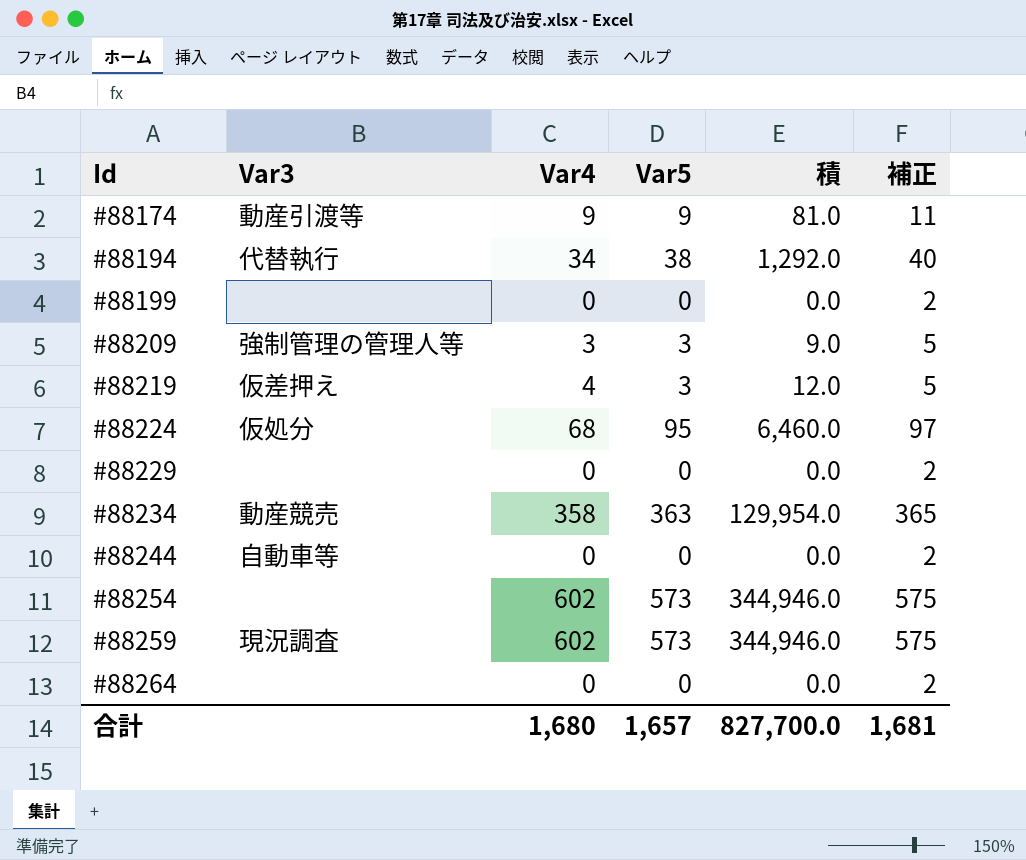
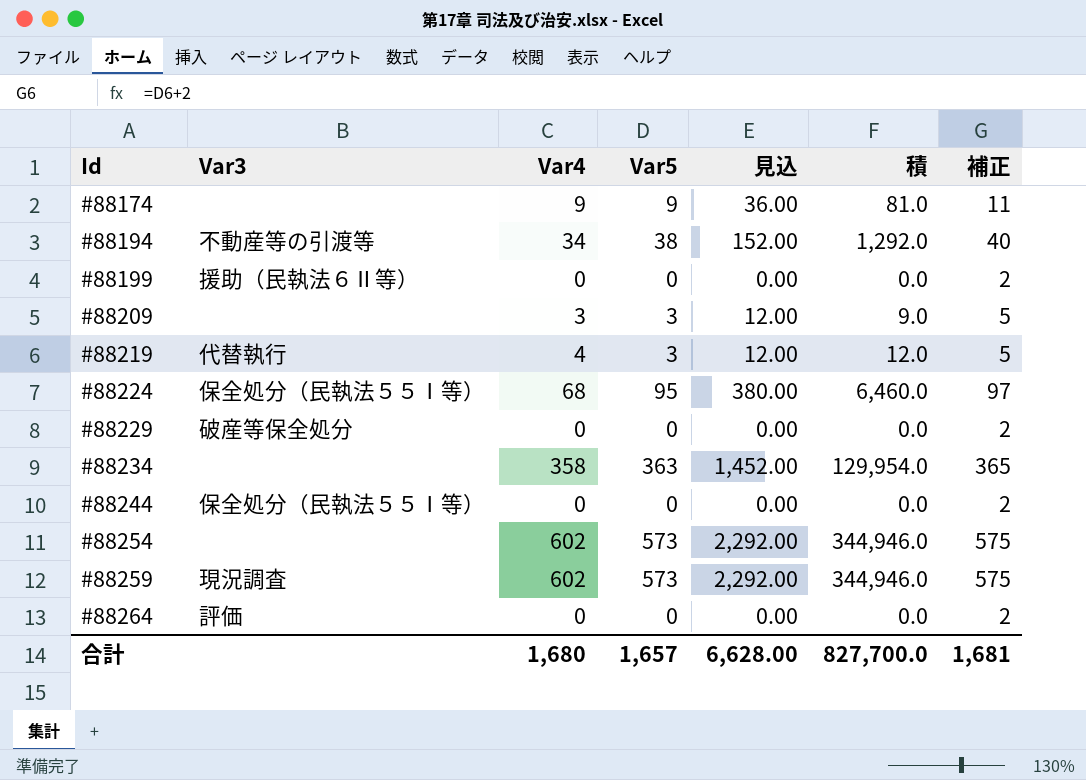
column 見込 | formula: none -> [Var5] * 4
#88174 | Var3: 動産引渡等 -> none
#88194 | Var3: 代替執行 -> 不動産等の引渡等
#88199 | Var3: none -> 援助（民執法６Ⅱ等）
#88209 | Var3: 強制管理の管理人等 -> none
#88219 | Var3: 仮差押え -> 代替執行
#88224 | Var3: 仮処分 -> 保全処分（民執法５５Ⅰ等）
#88229 | Var3: none -> 破産等保全処分
#88234 | Var3: 動産競売 -> none
#88244 | Var3: 自動車等 -> 保全処分（民執法５５Ⅰ等）
#88264 | Var3: none -> 評価

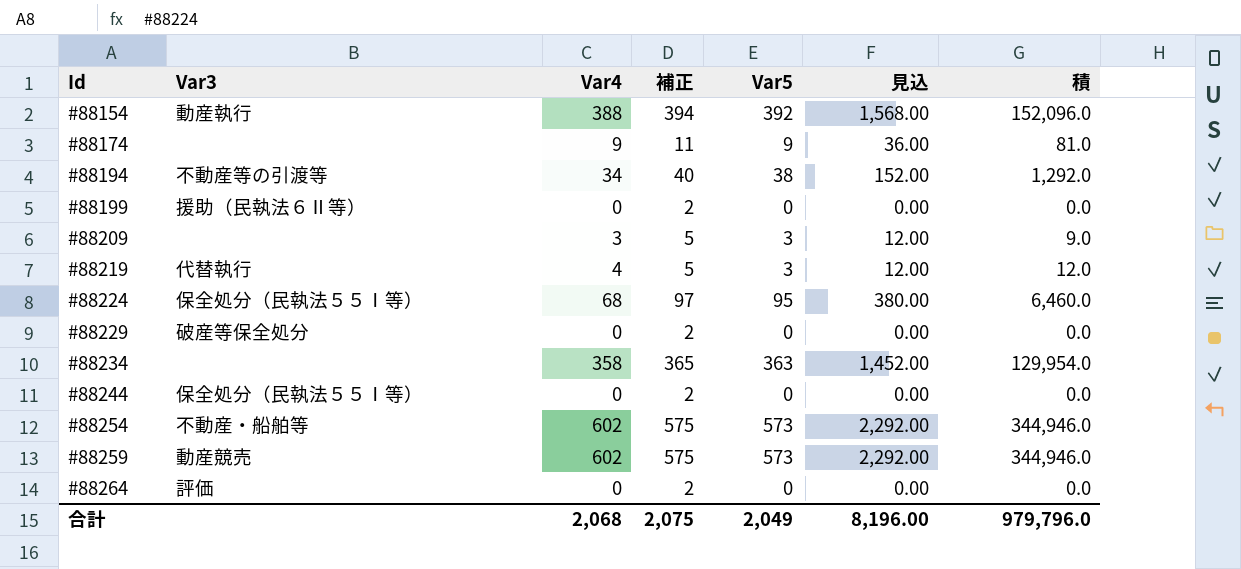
column 補正 | position: 7 -> 4
row #88154: none -> 動産執行 | 388 | 394 | 392 | 1,568.00 | 152,096.0
#88254 | Var3: none -> 不動産・船舶等
#88259 | Var3: 現況調査 -> 動産競売
合計 | Var4: 1,680 -> 2,068
合計 | 補正: 1,681 -> 2,075
合計 | Var5: 1,657 -> 2,049
合計 | 見込: 6,628.00 -> 8,196.00
合計 | 積: 827,700.0 -> 979,796.0

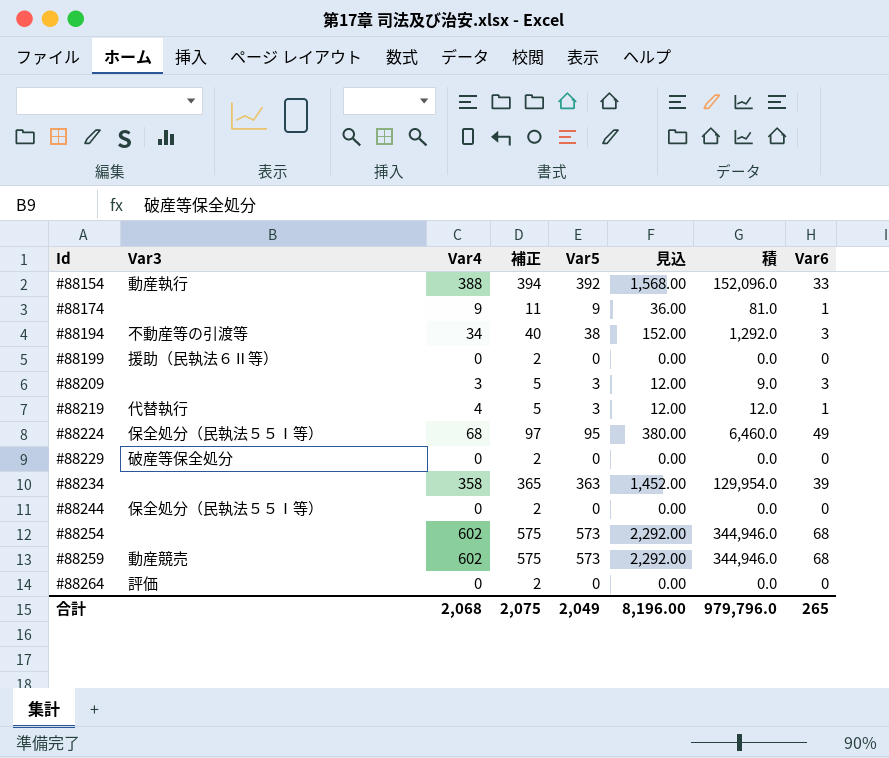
column Var6 | position: none -> 8
#88254 | Var3: 不動産・船舶等 -> none

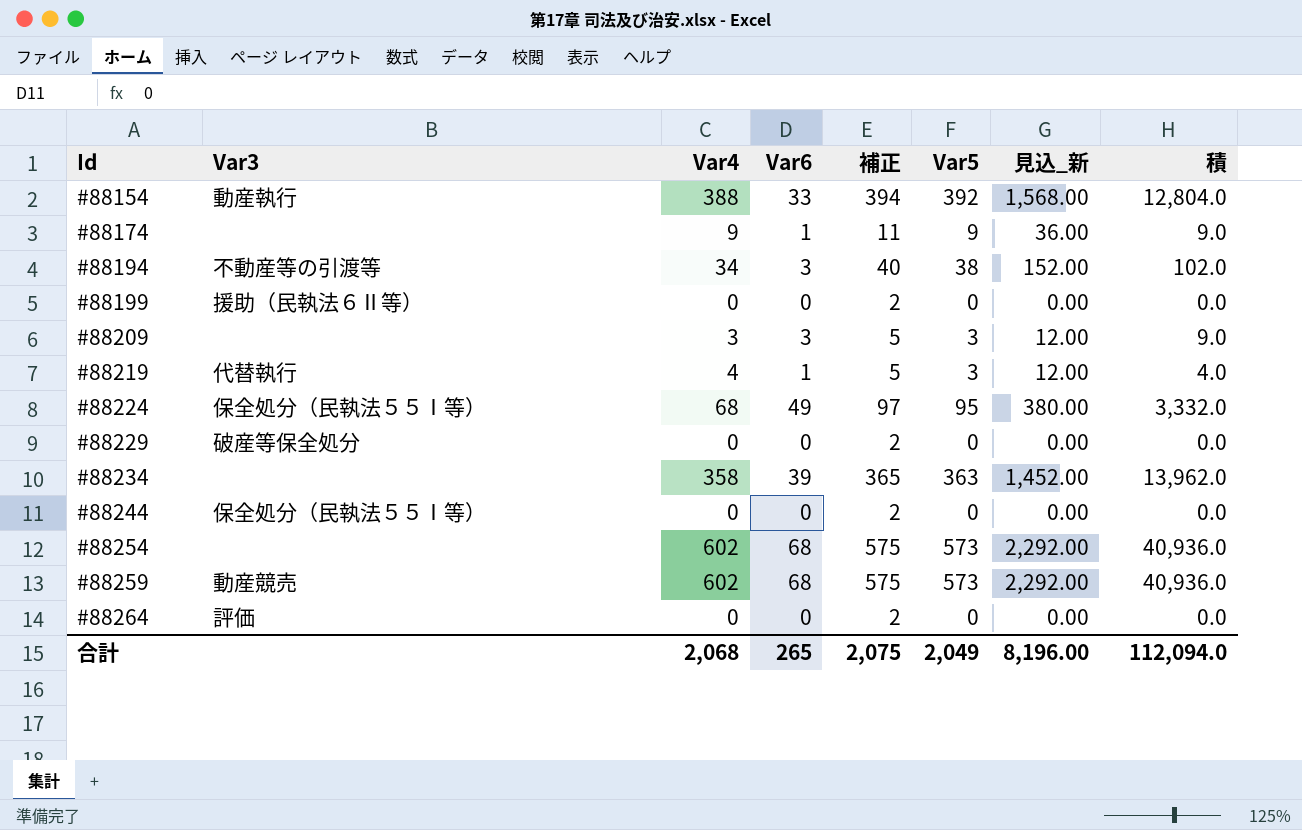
column Var6 | position: 8 -> 4
column name: 見込 -> 見込_新
column 積 | formula: [Var4] * [Var5] -> [Var4] * [Var6]
合計 | 積: 979,796.0 -> 112,094.0

